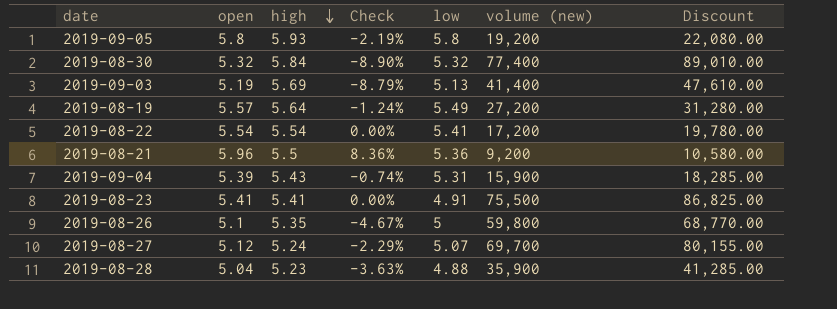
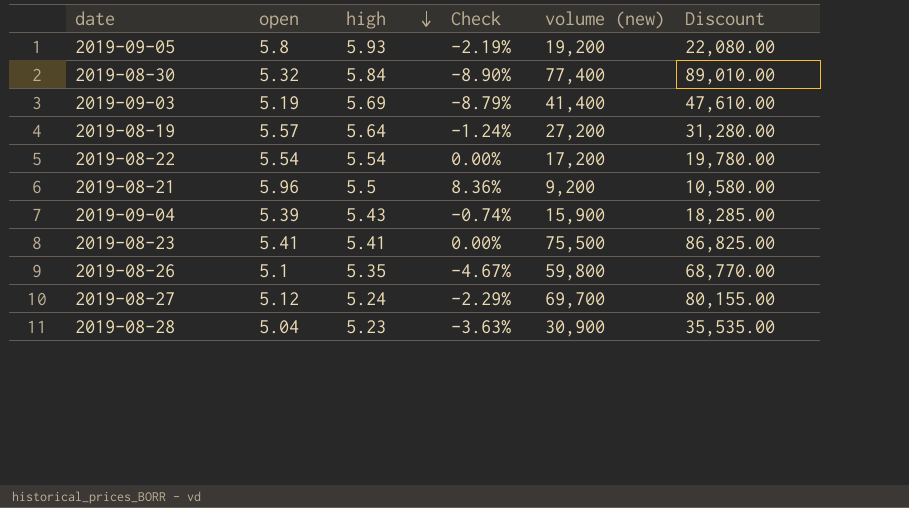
column low | position: 5 -> none
2019-08-28 | volume (new): 35,900 -> 30,900
2019-08-28 | Discount: 41,285.00 -> 35,535.00

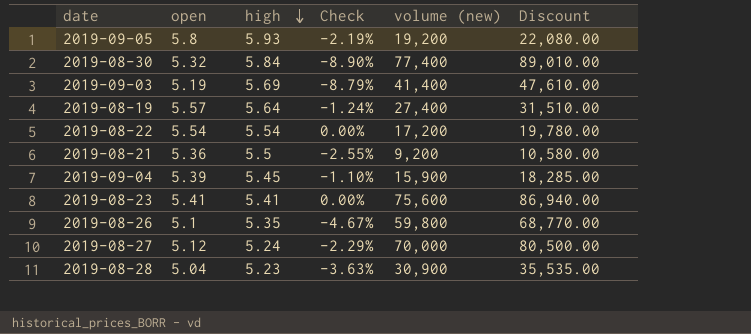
2019-08-19 | volume (new): 27,200 -> 27,400
2019-08-19 | Discount: 31,280.00 -> 31,510.00
2019-08-21 | open: 5.96 -> 5.36
2019-08-21 | Check: 8.36% -> -2.55%
2019-09-04 | high: 5.43 -> 5.45
2019-09-04 | Check: -0.74% -> -1.10%
2019-08-23 | volume (new): 75,500 -> 75,600
2019-08-23 | Discount: 86,825.00 -> 86,940.00
2019-08-27 | volume (new): 69,700 -> 70,000
2019-08-27 | Discount: 80,155.00 -> 80,500.00

